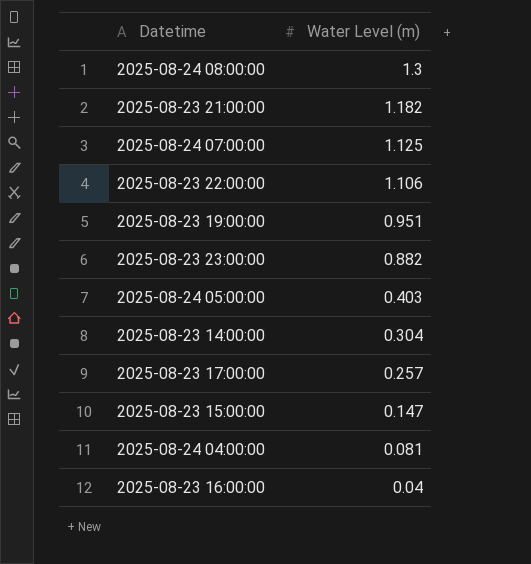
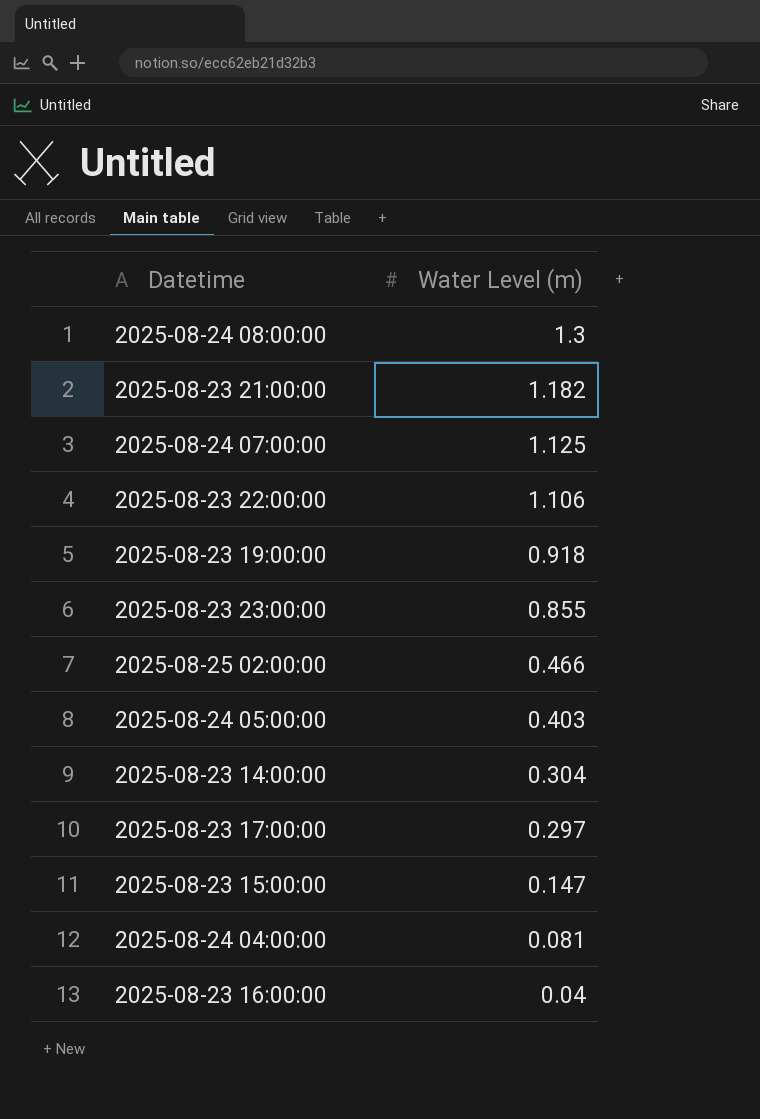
2025-08-23 19:00:00 | Water Level (m): 0.951 -> 0.918
2025-08-23 23:00:00 | Water Level (m): 0.882 -> 0.855
row 2025-08-25 02:00:00: none -> 0.466
2025-08-23 17:00:00 | Water Level (m): 0.257 -> 0.297

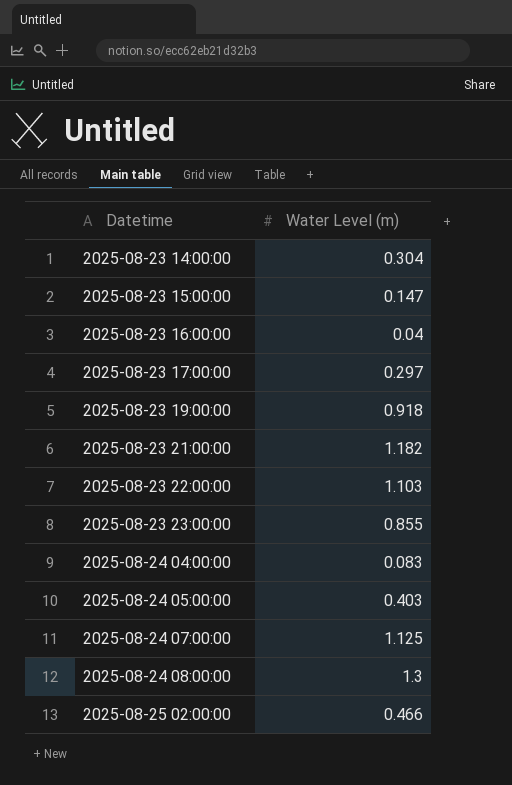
row order: Water Level (m) descending -> Datetime ascending
2025-08-23 22:00:00 | Water Level (m): 1.106 -> 1.103
2025-08-24 04:00:00 | Water Level (m): 0.081 -> 0.083

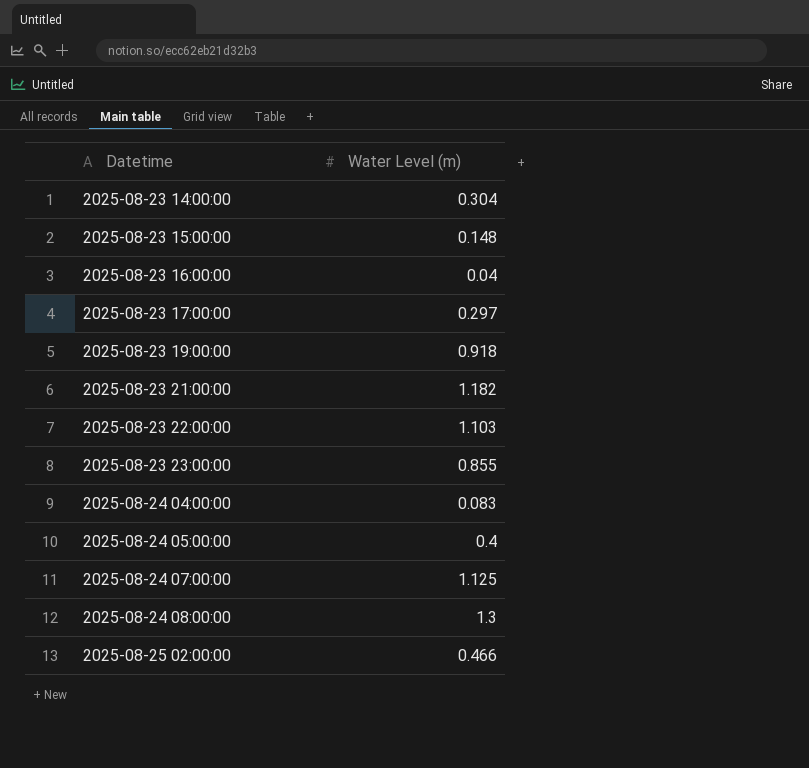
2025-08-23 15:00:00 | Water Level (m): 0.147 -> 0.148
2025-08-24 05:00:00 | Water Level (m): 0.403 -> 0.4

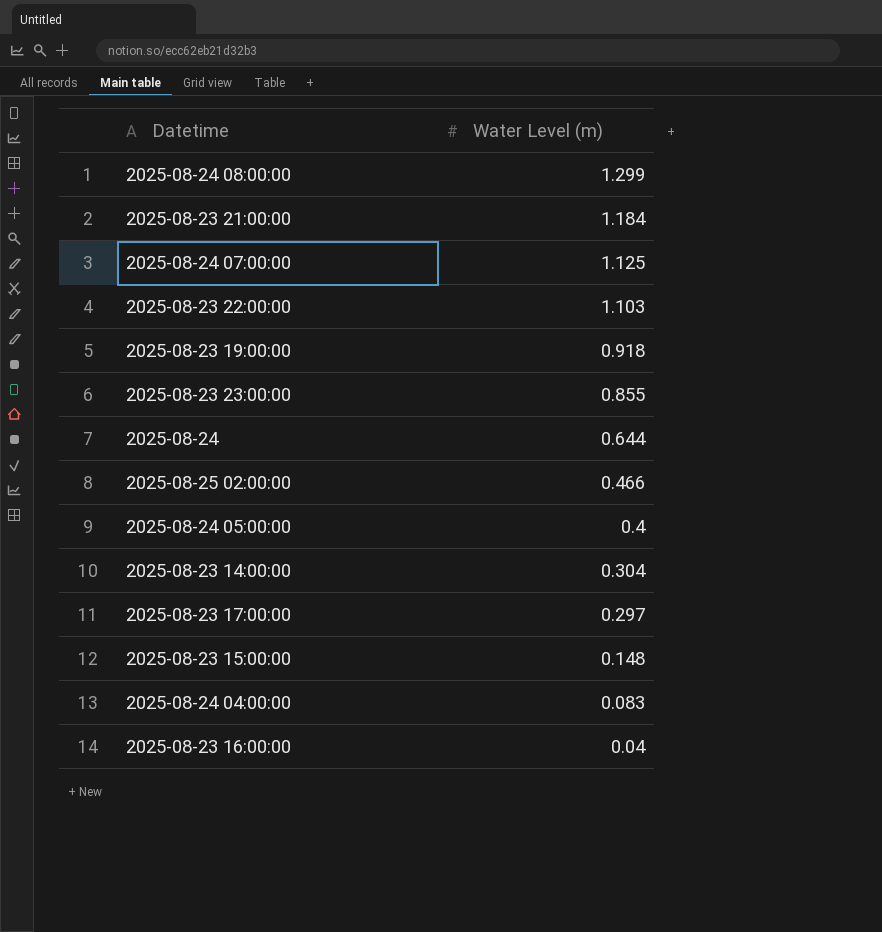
row order: Datetime ascending -> Water Level (m) descending
2025-08-24 08:00:00 | Water Level (m): 1.3 -> 1.299
2025-08-23 21:00:00 | Water Level (m): 1.182 -> 1.184
row 2025-08-24: none -> 0.644

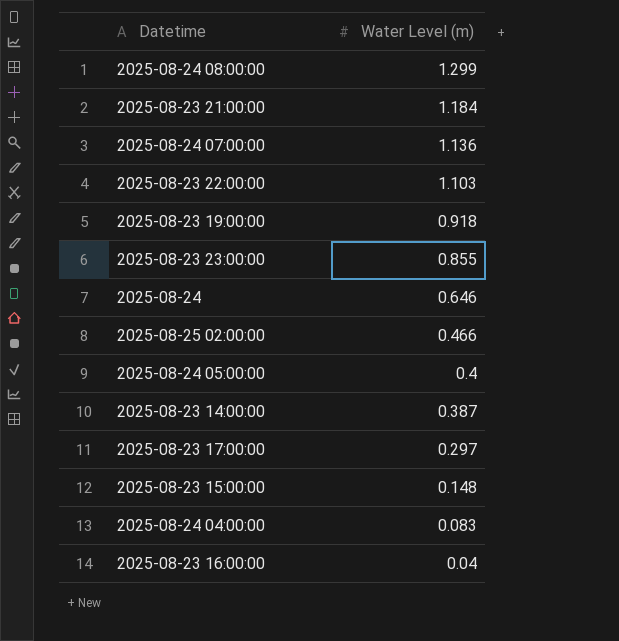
2025-08-24 07:00:00 | Water Level (m): 1.125 -> 1.136
2025-08-24 | Water Level (m): 0.644 -> 0.646
2025-08-23 14:00:00 | Water Level (m): 0.304 -> 0.387

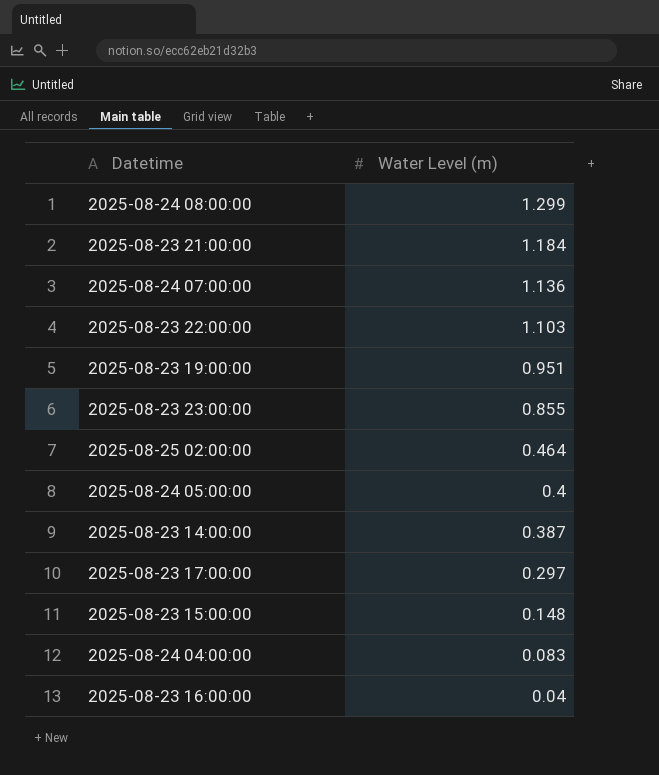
row 2025-08-24: 0.646 -> none
2025-08-23 19:00:00 | Water Level (m): 0.918 -> 0.951
2025-08-25 02:00:00 | Water Level (m): 0.466 -> 0.464

